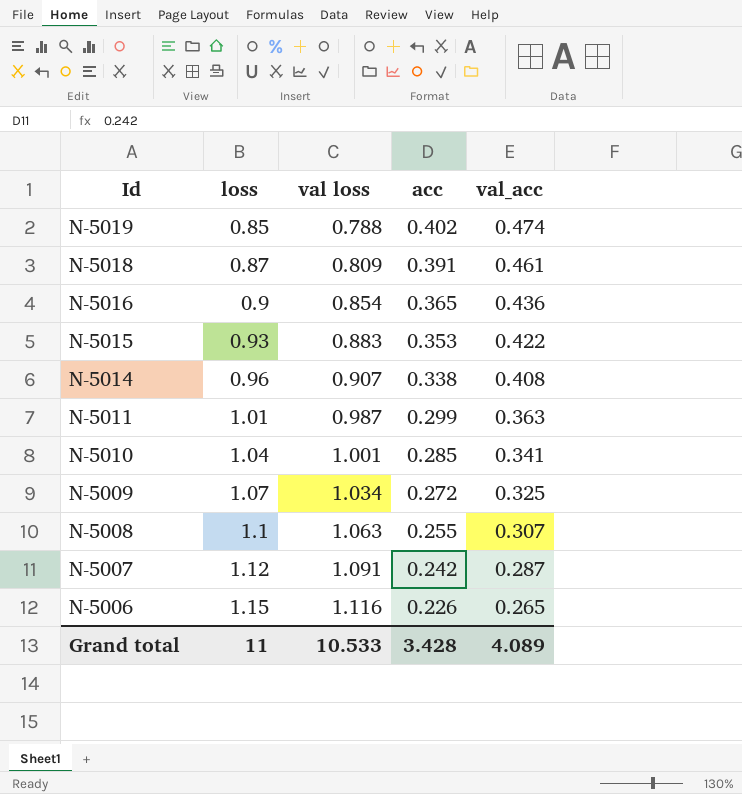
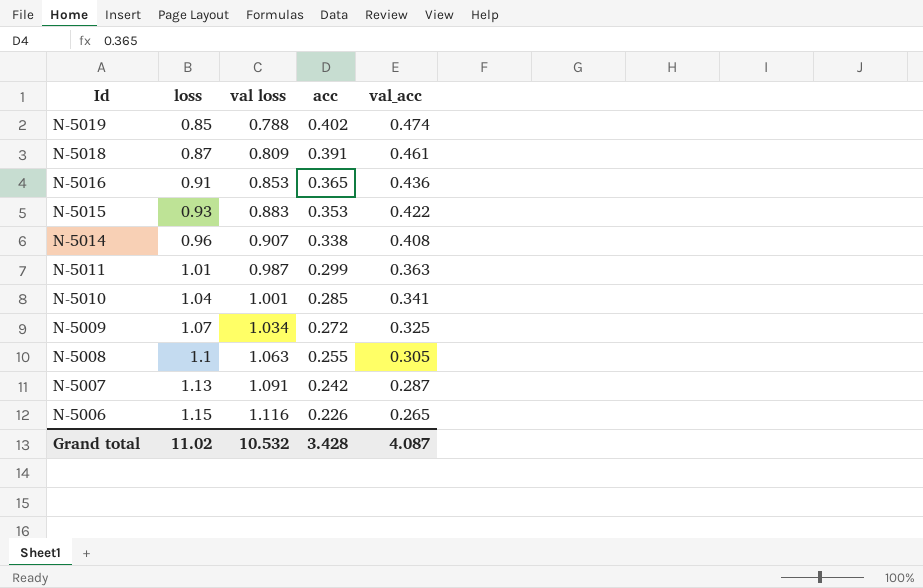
N-5016 | loss: 0.9 -> 0.91
N-5016 | val loss: 0.854 -> 0.853
N-5008 | val_acc: 0.307 -> 0.305
N-5007 | loss: 1.12 -> 1.13
Grand total | loss: 11 -> 11.02
Grand total | val loss: 10.533 -> 10.532
Grand total | val_acc: 4.089 -> 4.087

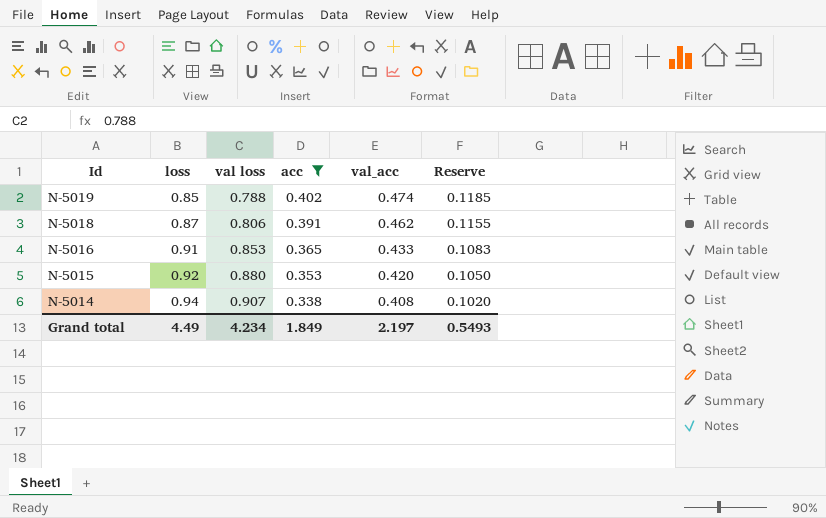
filter: none -> acc >= 0.338
column Reserve | formula: none -> [val_acc] * 0.25
N-5018 | val loss: 0.809 -> 0.806
N-5018 | val_acc: 0.461 -> 0.462
N-5016 | val_acc: 0.436 -> 0.433
N-5015 | loss: 0.93 -> 0.92
N-5015 | val loss: 0.883 -> 0.880
N-5015 | val_acc: 0.422 -> 0.420
N-5014 | loss: 0.96 -> 0.94
Grand total | loss: 11.02 -> 4.49
Grand total | val loss: 10.532 -> 4.234
Grand total | acc: 3.428 -> 1.849
Grand total | val_acc: 4.087 -> 2.197

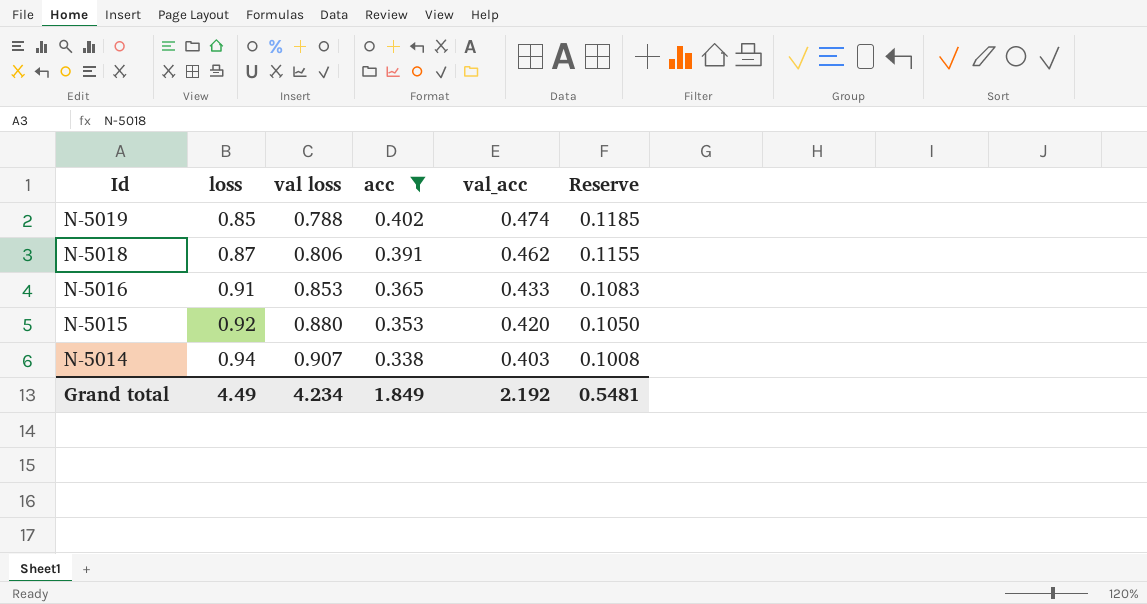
N-5014 | val_acc: 0.408 -> 0.403
N-5014 | Reserve: 0.1020 -> 0.1008
Grand total | val_acc: 2.197 -> 2.192
Grand total | Reserve: 0.5493 -> 0.5481

